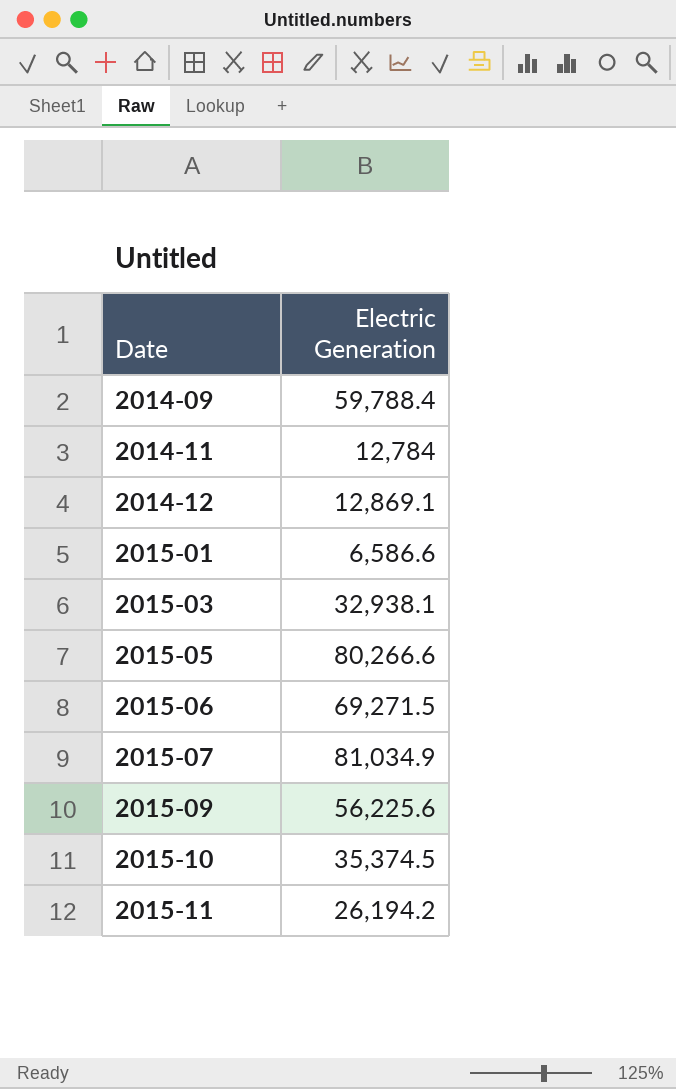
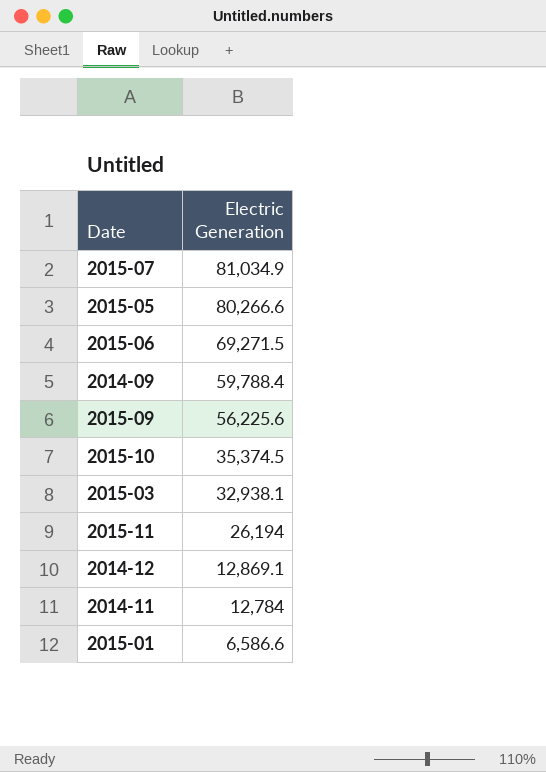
row order: Date ascending -> Electric Generation descending
2015-11 | Electric Generation: 26,194.2 -> 26,194

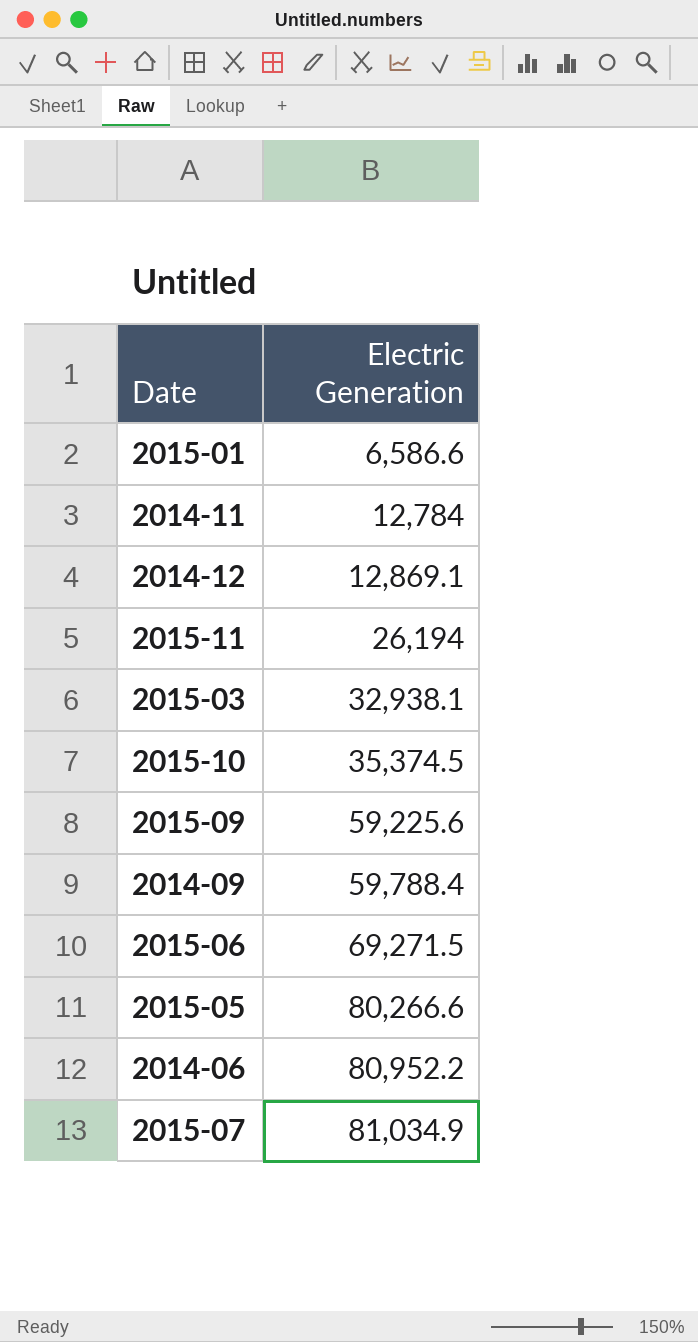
row order: Electric Generation descending -> Electric Generation ascending
2015-09 | Electric Generation: 56,225.6 -> 59,225.6
row 2014-06: none -> 80,952.2

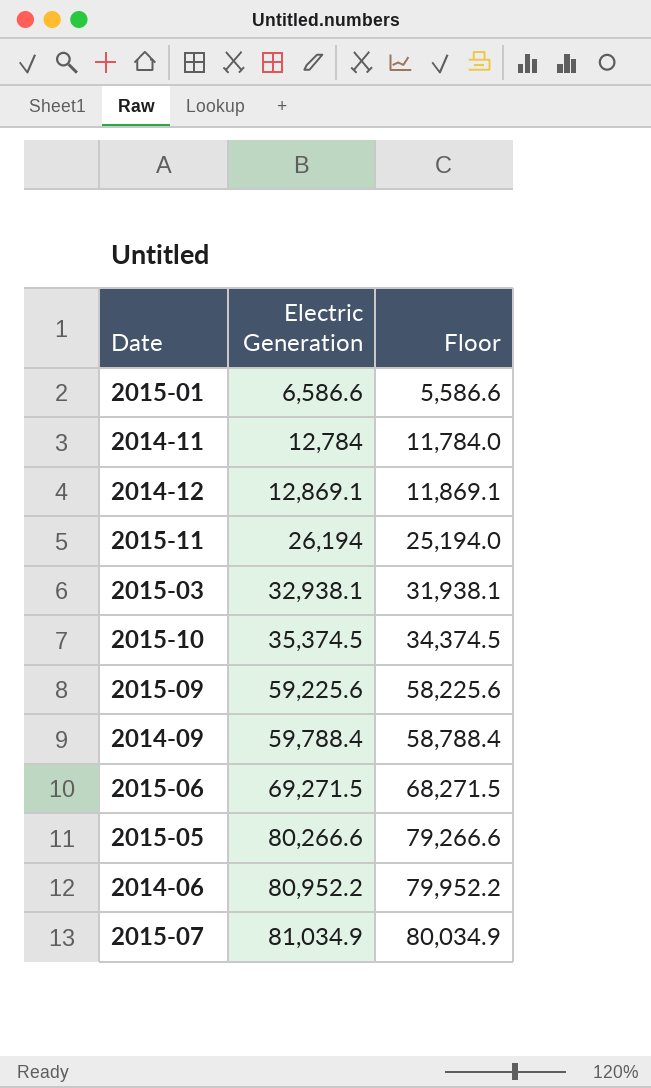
column Floor | formula: none -> [Electric Generation] - 1000

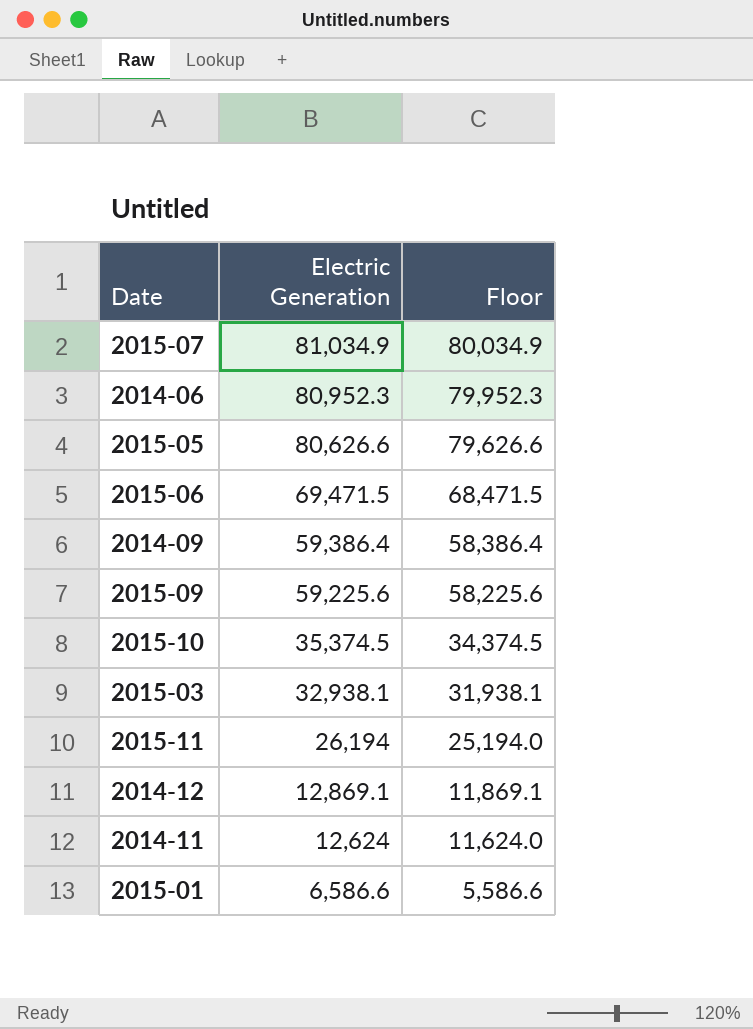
row order: Electric Generation ascending -> Electric Generation descending
2014-06 | Electric Generation: 80,952.2 -> 80,952.3
2014-06 | Floor: 79,952.2 -> 79,952.3
2015-05 | Electric Generation: 80,266.6 -> 80,626.6
2015-05 | Floor: 79,266.6 -> 79,626.6
2015-06 | Electric Generation: 69,271.5 -> 69,471.5
2015-06 | Floor: 68,271.5 -> 68,471.5
2014-09 | Electric Generation: 59,788.4 -> 59,386.4
2014-09 | Floor: 58,788.4 -> 58,386.4
2014-11 | Electric Generation: 12,784 -> 12,624
2014-11 | Floor: 11,784.0 -> 11,624.0

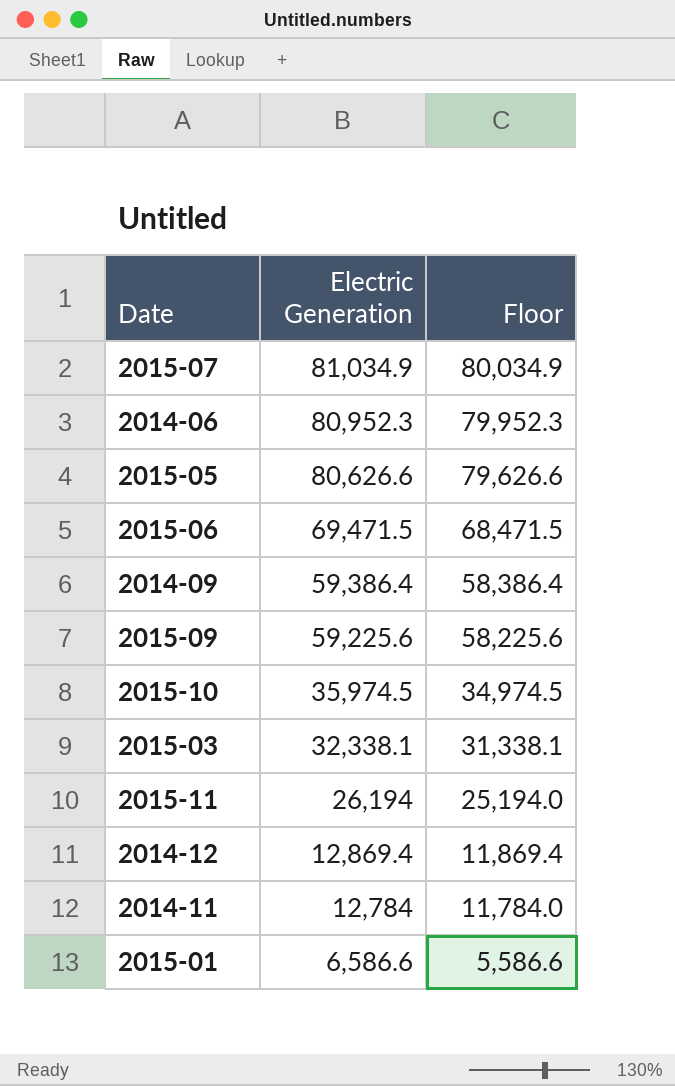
2015-10 | Electric Generation: 35,374.5 -> 35,974.5
2015-10 | Floor: 34,374.5 -> 34,974.5
2015-03 | Electric Generation: 32,938.1 -> 32,338.1
2015-03 | Floor: 31,938.1 -> 31,338.1
2014-12 | Electric Generation: 12,869.1 -> 12,869.4
2014-12 | Floor: 11,869.1 -> 11,869.4
2014-11 | Electric Generation: 12,624 -> 12,784
2014-11 | Floor: 11,624.0 -> 11,784.0

